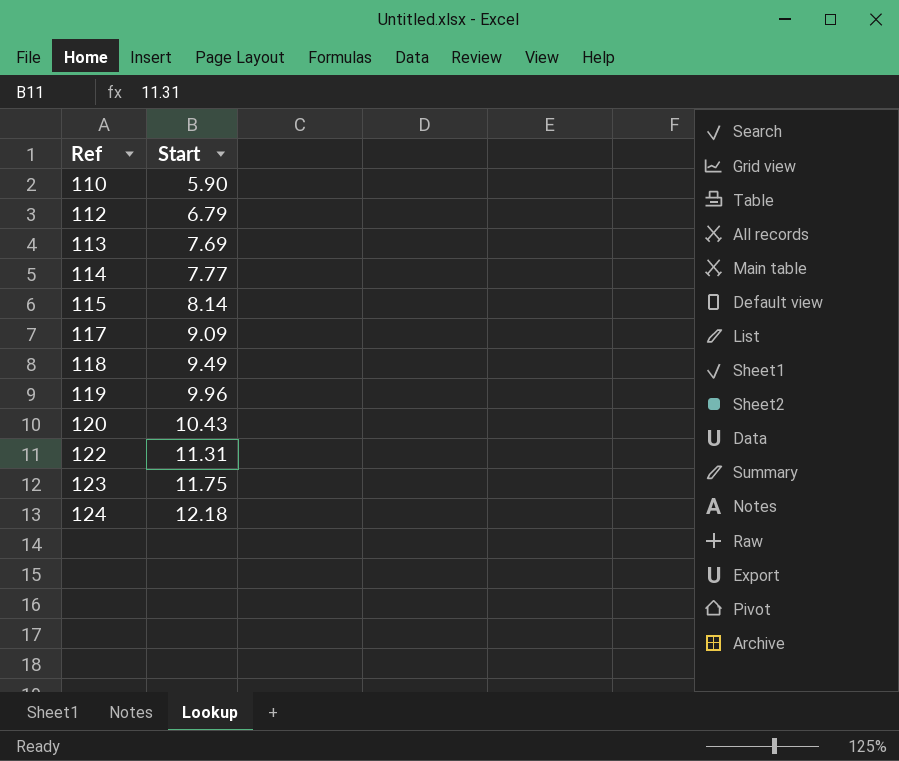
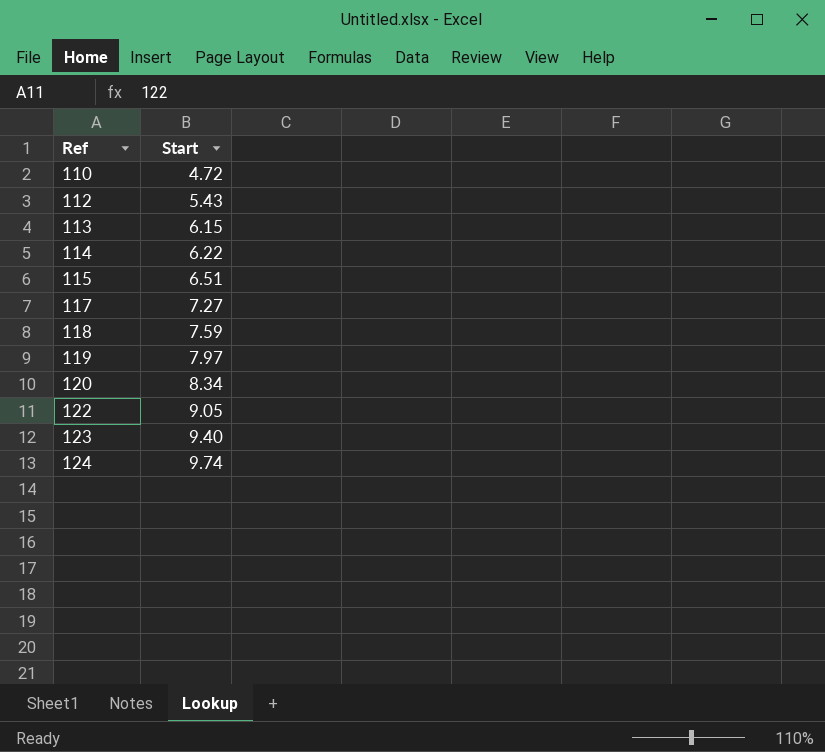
110 | Start: 5.90 -> 4.72
112 | Start: 6.79 -> 5.43
113 | Start: 7.69 -> 6.15
114 | Start: 7.77 -> 6.22
115 | Start: 8.14 -> 6.51
117 | Start: 9.09 -> 7.27
118 | Start: 9.49 -> 7.59
119 | Start: 9.96 -> 7.97
120 | Start: 10.43 -> 8.34
122 | Start: 11.31 -> 9.05
123 | Start: 11.75 -> 9.40
124 | Start: 12.18 -> 9.74

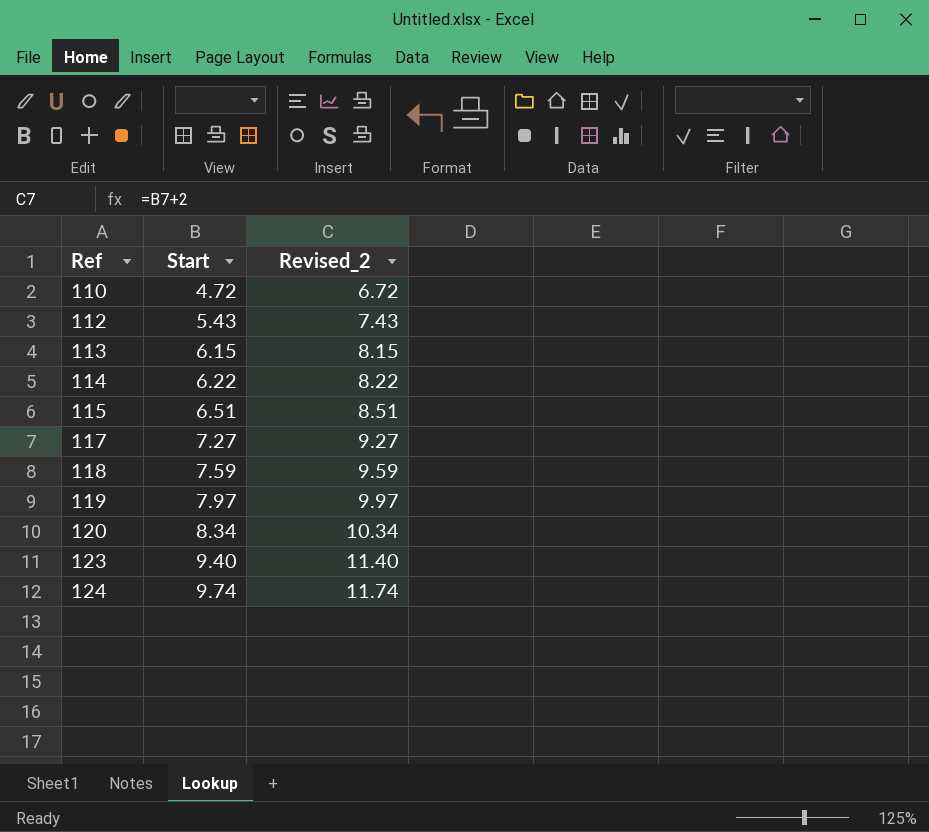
column Revised_2 | formula: none -> [Start] + 2
row 122: 9.05 -> none

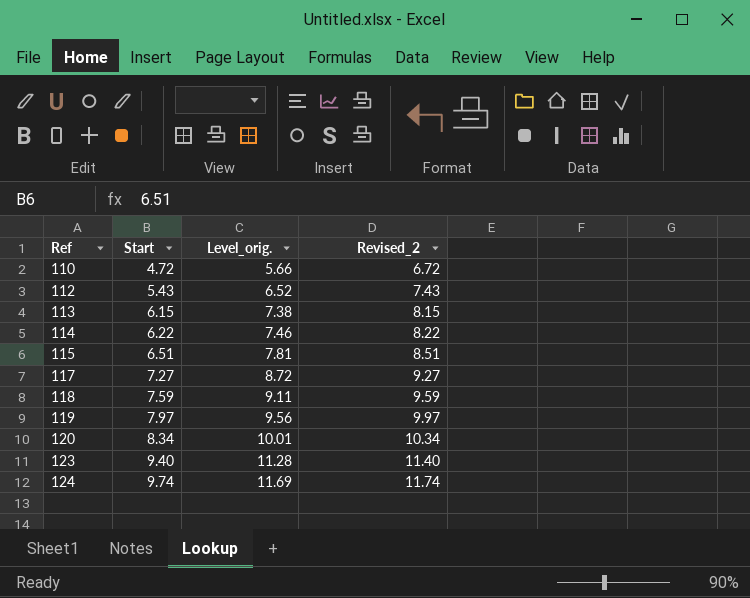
column Level_orig. | formula: none -> [Start] * 1.2

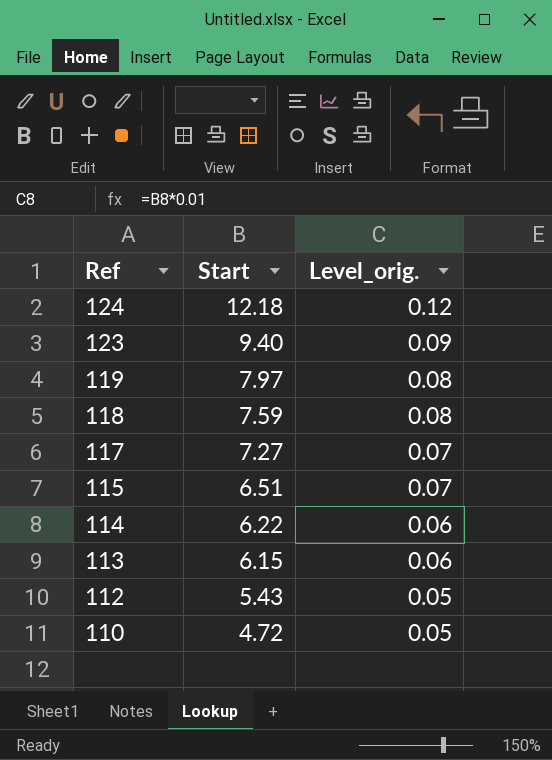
row order: Ref ascending -> Ref descending
column Revised_2 | formula: [Start] + 2 -> none
column Level_orig. | formula: [Start] * 1.2 -> [Start] * 0.01
row 120: 8.34 | 10.01 | 10.34 -> none
124 | Start: 9.74 -> 12.18

